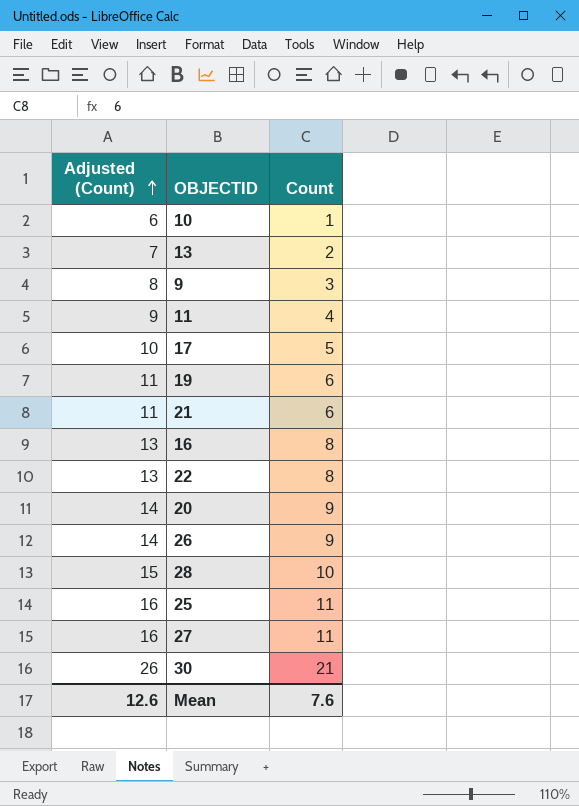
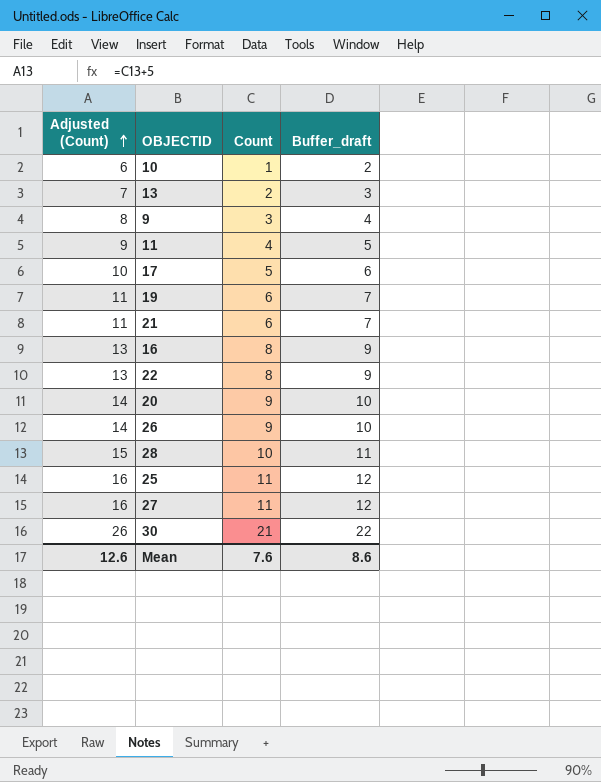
column Buffer_draft | formula: none -> [Count] + 1

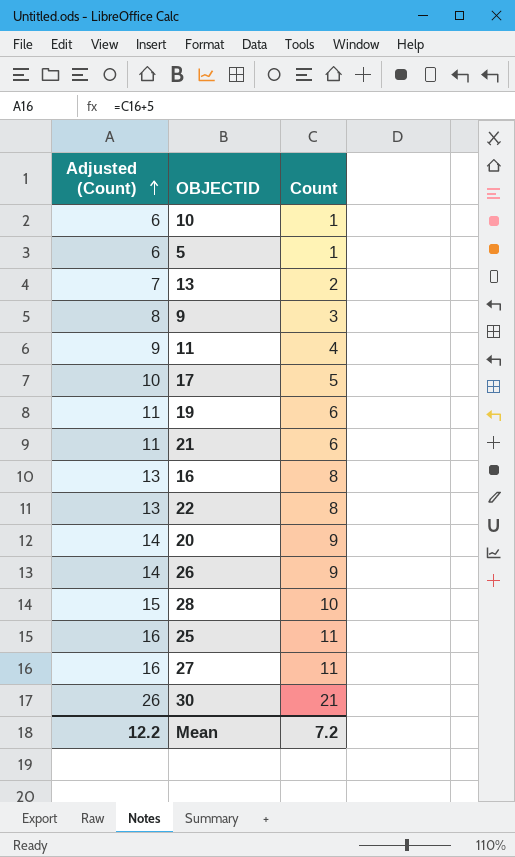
column Buffer_draft | formula: [Count] + 1 -> none
row 5: none -> 6 | 1
Mean | Adjusted (Count): 12.6 -> 12.2
Mean | Count: 7.6 -> 7.2

